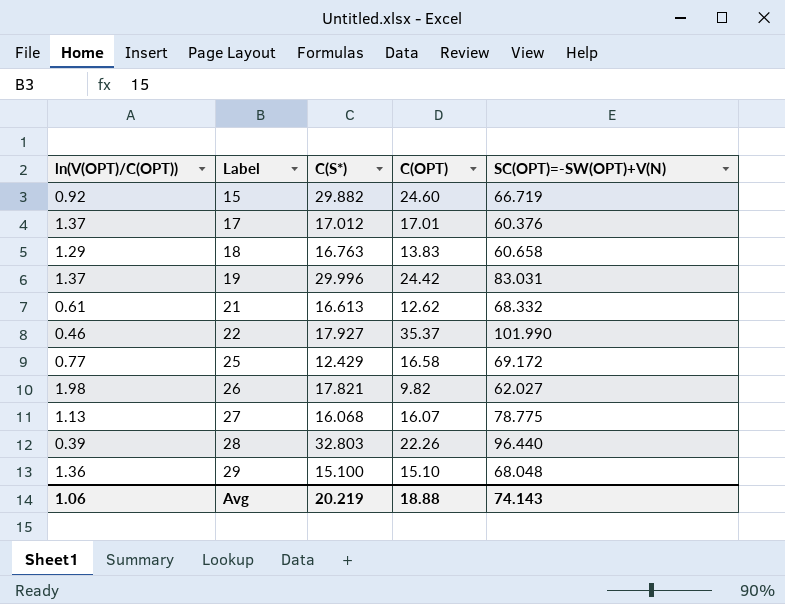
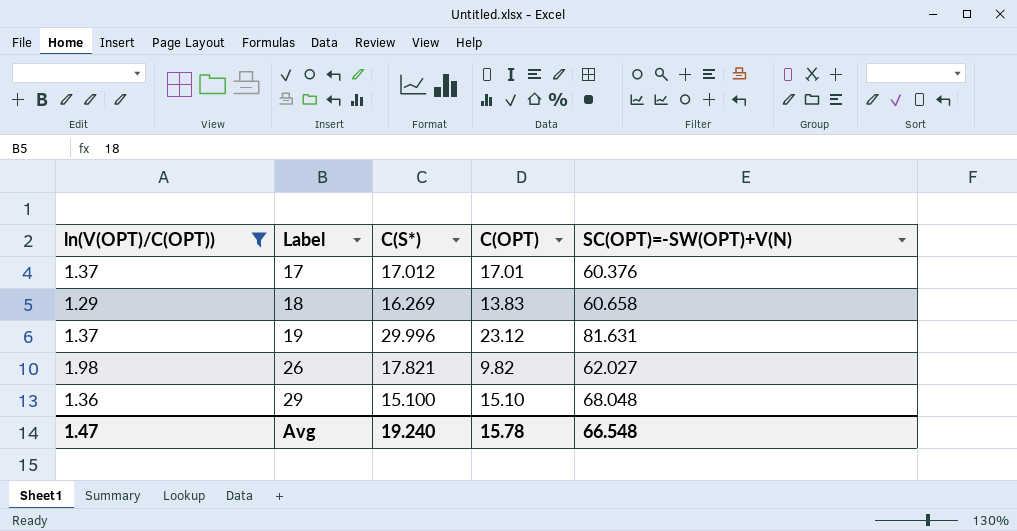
filter: none -> ln(V(OPT)/C(OPT)) >= 1.29
18 | C(S*): 16.763 -> 16.269
19 | C(OPT): 24.42 -> 23.12
19 | SC(OPT)=-SW(OPT)+V(N): 83.031 -> 81.631
Avg | ln(V(OPT)/C(OPT)): 1.06 -> 1.47
Avg | C(S*): 20.219 -> 19.240
Avg | C(OPT): 18.88 -> 15.78
Avg | SC(OPT)=-SW(OPT)+V(N): 74.143 -> 66.548

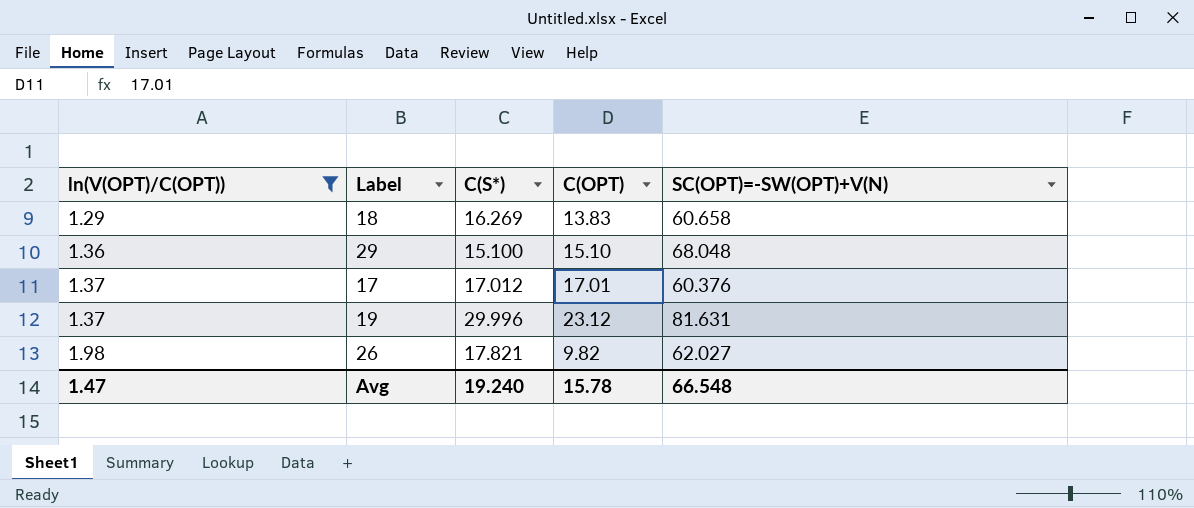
row order: Label ascending -> ln(V(OPT)/C(OPT)) ascending

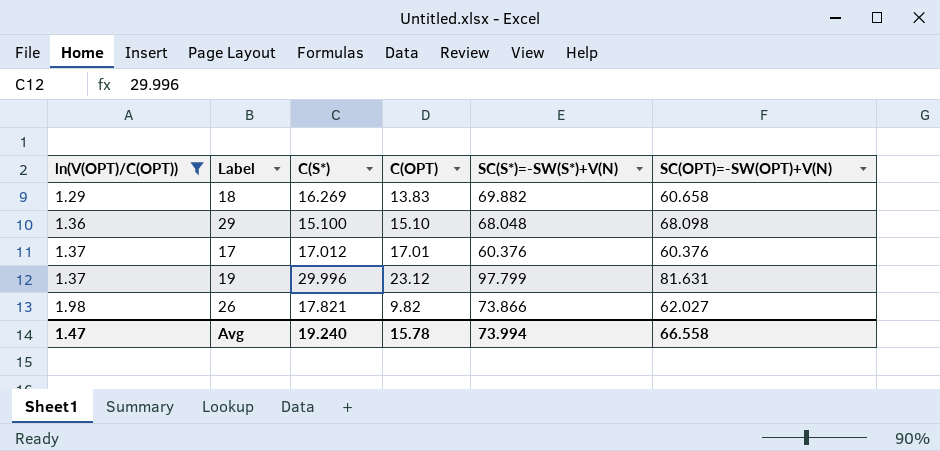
column SC(S*)=-SW(S*)+V(N) | position: none -> 5
29 | SC(OPT)=-SW(OPT)+V(N): 68.048 -> 68.098
Avg | SC(OPT)=-SW(OPT)+V(N): 66.548 -> 66.558

